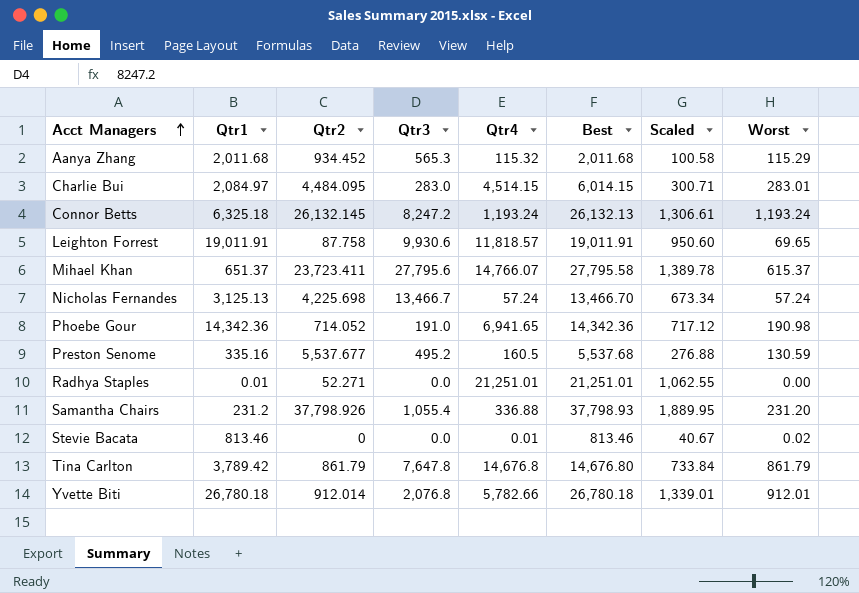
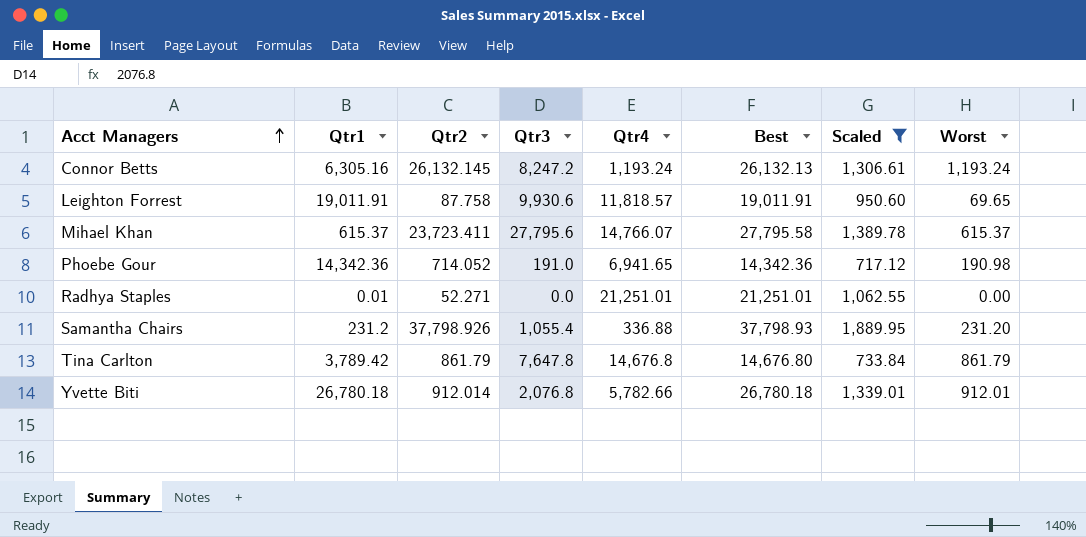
filter: none -> Scaled >= 717.12
Connor Betts | Qtr1: 6,325.18 -> 6,305.16
Mihael Khan | Qtr1: 651.37 -> 615.37

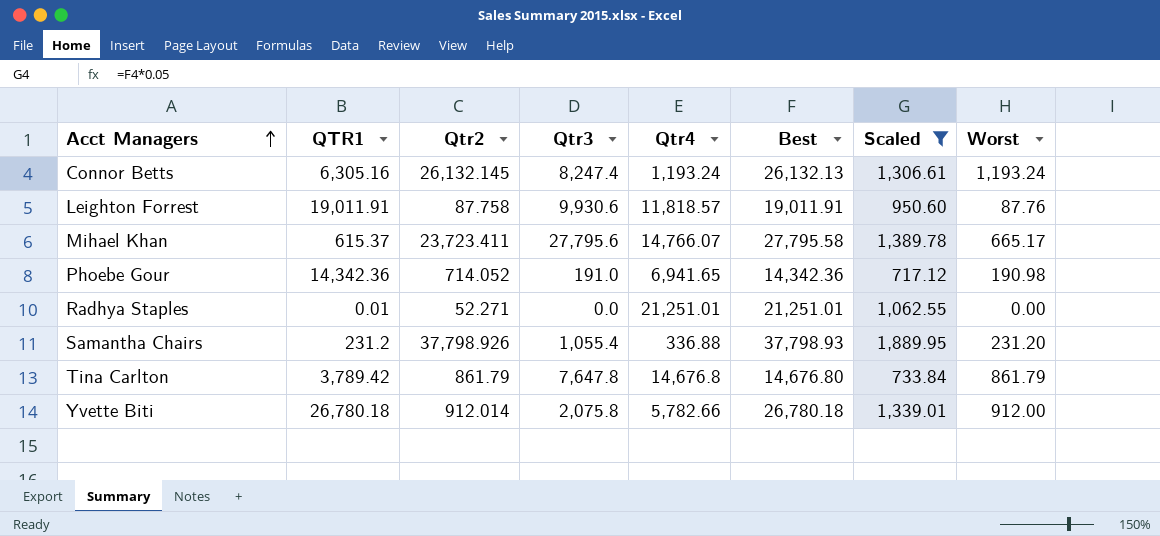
column name: Qtr1 -> QTR1
Connor Betts | Qtr3: 8,247.2 -> 8,247.4
Leighton Forrest | Worst: 69.65 -> 87.76
Mihael Khan | Worst: 615.37 -> 665.17
Yvette Biti | Qtr3: 2,076.8 -> 2,075.8
Yvette Biti | Worst: 912.01 -> 912.00

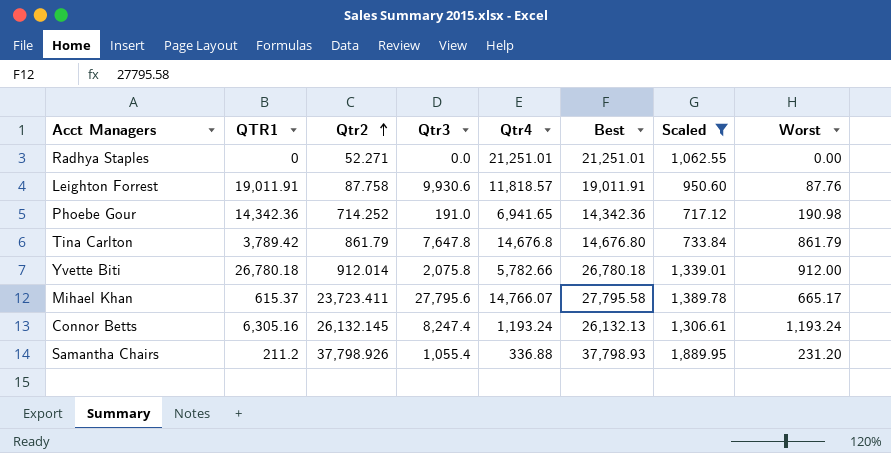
row order: Acct Managers ascending -> Qtr2 ascending
Radhya Staples | QTR1: 0.01 -> 0
Phoebe Gour | Qtr2: 714.052 -> 714.252
Samantha Chairs | QTR1: 231.2 -> 211.2

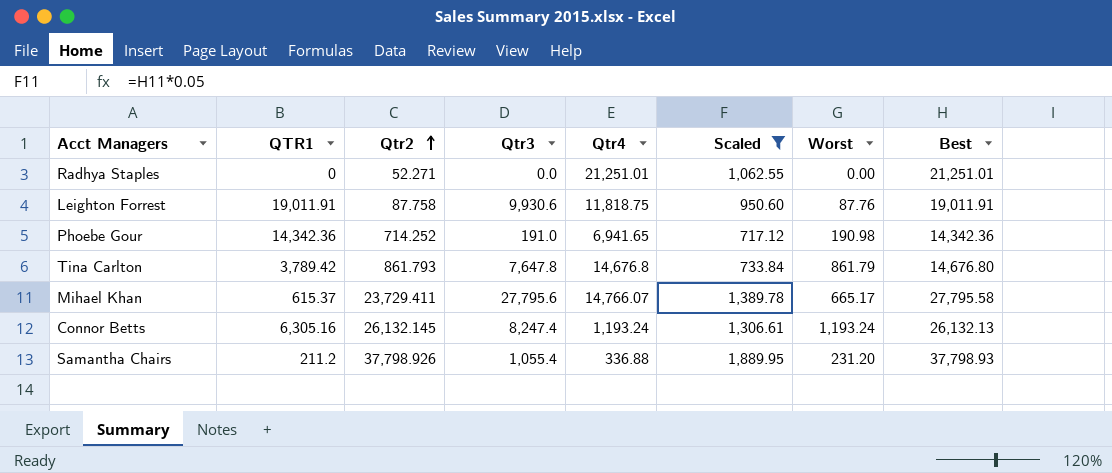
column Best | position: 6 -> 8
row Yvette Biti: 26,780.18 | 912.014 | 2,075.8 | 5,782.66 | 26,780.18 | 1,339.01 | 912.00 -> none
Leighton Forrest | Qtr4: 11,818.57 -> 11,818.75
Tina Carlton | Qtr2: 861.79 -> 861.793
Mihael Khan | Qtr2: 23,723.411 -> 23,729.411

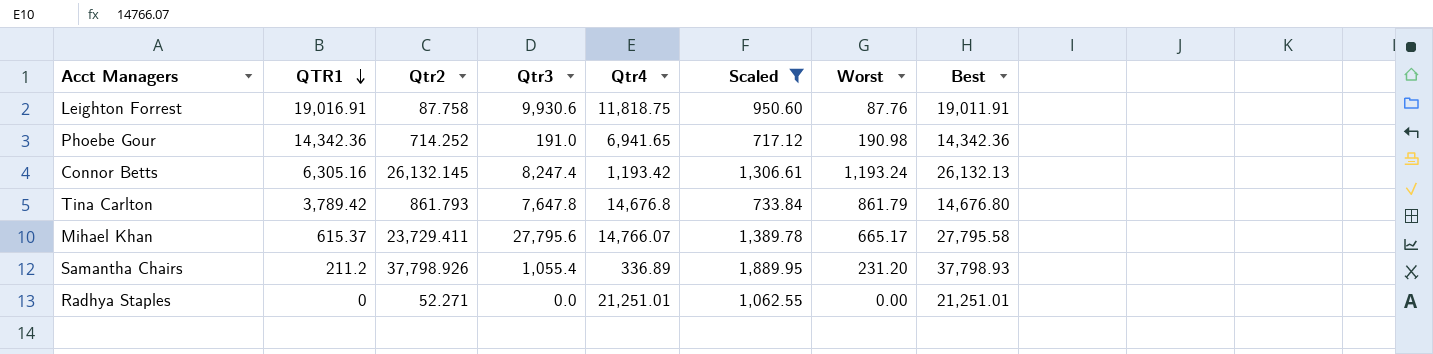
row order: Qtr2 ascending -> QTR1 descending
Leighton Forrest | QTR1: 19,011.91 -> 19,016.91
Connor Betts | Qtr4: 1,193.24 -> 1,193.42
Samantha Chairs | Qtr4: 336.88 -> 336.89

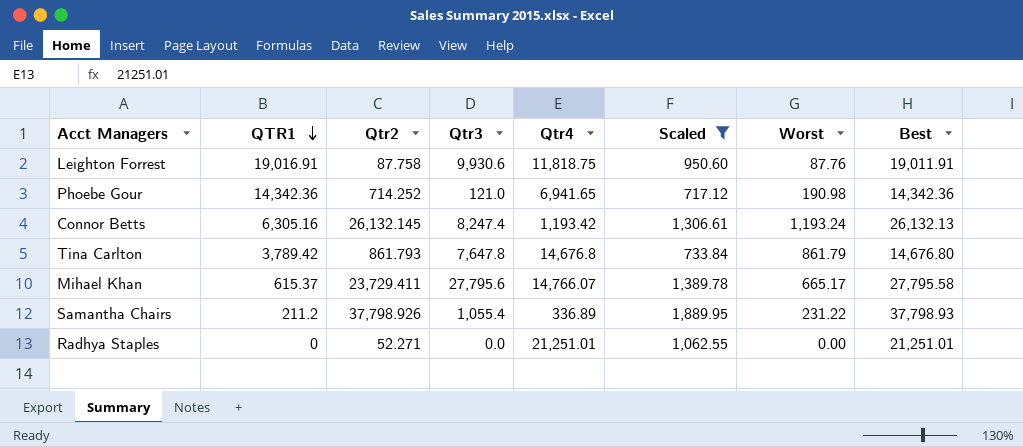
Phoebe Gour | Qtr3: 191.0 -> 121.0
Samantha Chairs | Worst: 231.20 -> 231.22

